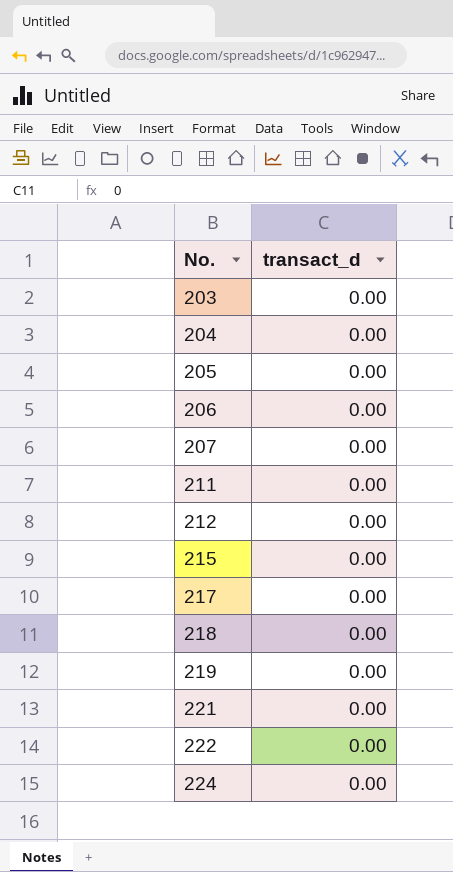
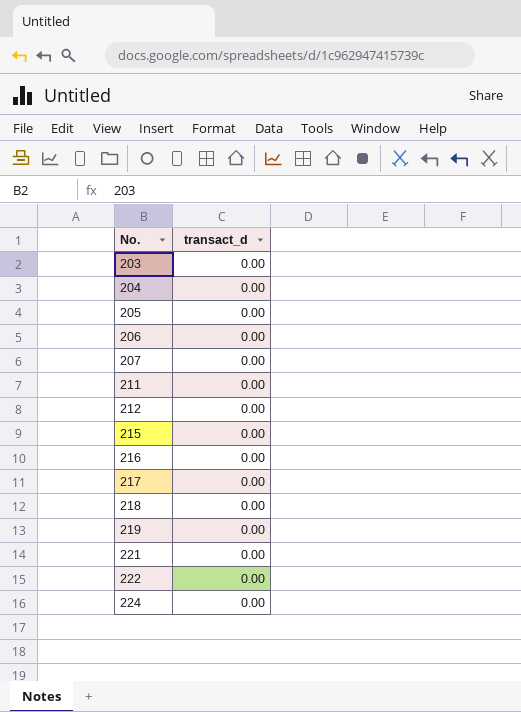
row 216: none -> 0.00

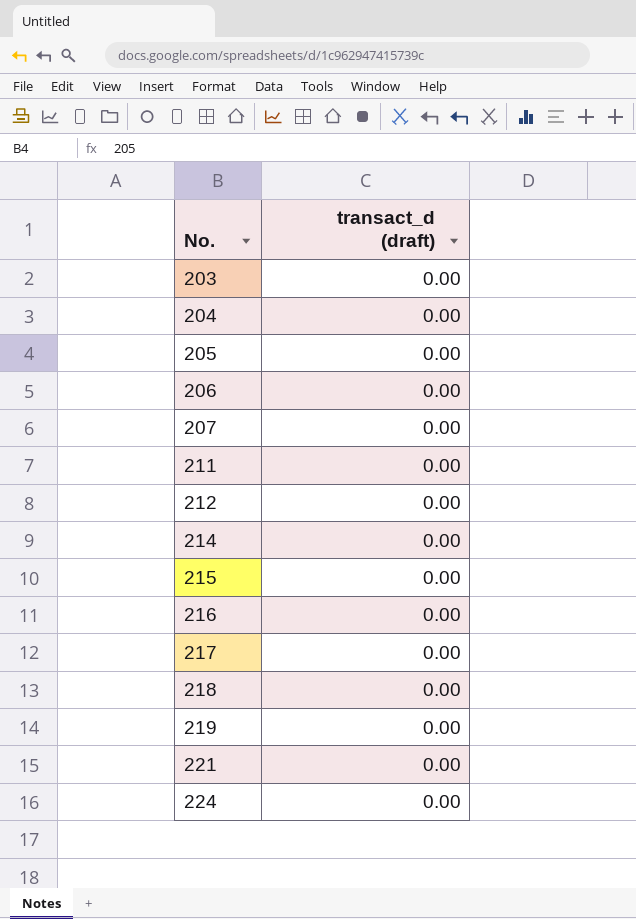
column name: transact_d -> transact_d (draft)
row 222: 0.00 -> none
row 214: none -> 0.00

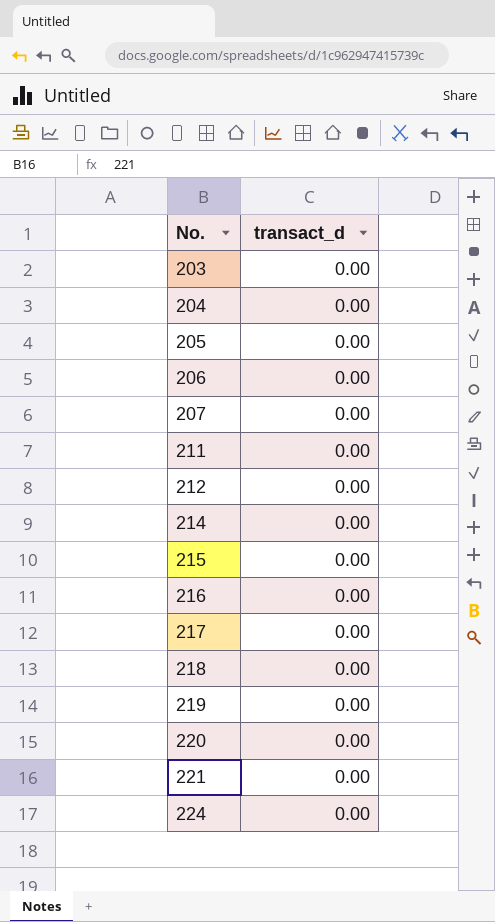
column name: transact_d (draft) -> transact_d
row 220: none -> 0.00

